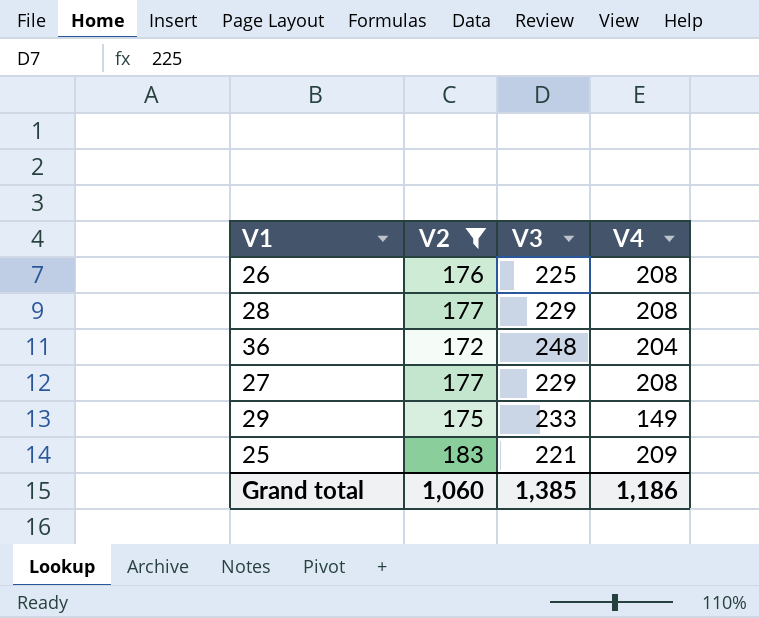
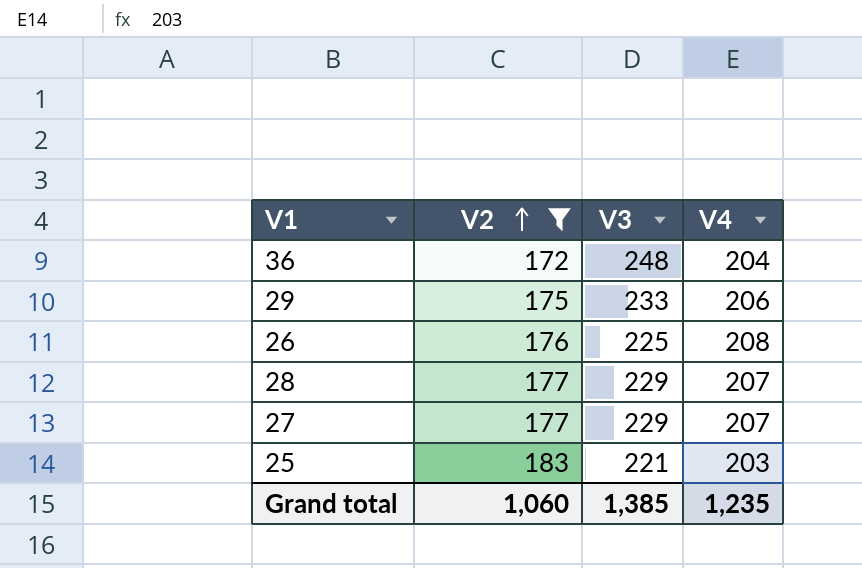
row order: none -> V2 ascending
29 | V4: 149 -> 206
28 | V4: 208 -> 207
27 | V4: 208 -> 207
25 | V4: 209 -> 203
Grand total | V4: 1,186 -> 1,235

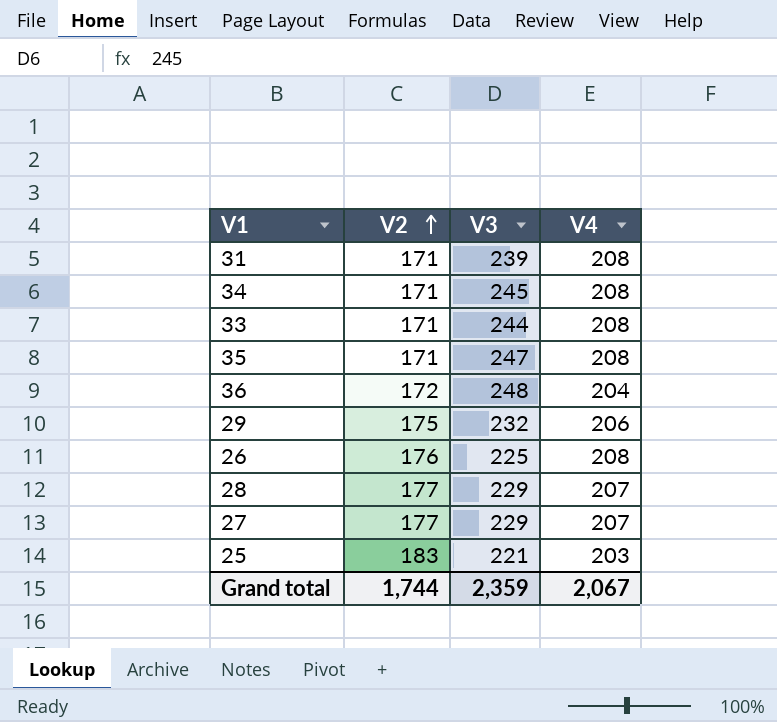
filter: V2 != 171 -> none
29 | V3: 233 -> 232
Grand total | V2: 1,060 -> 1,744
Grand total | V3: 1,385 -> 2,359
Grand total | V4: 1,235 -> 2,067

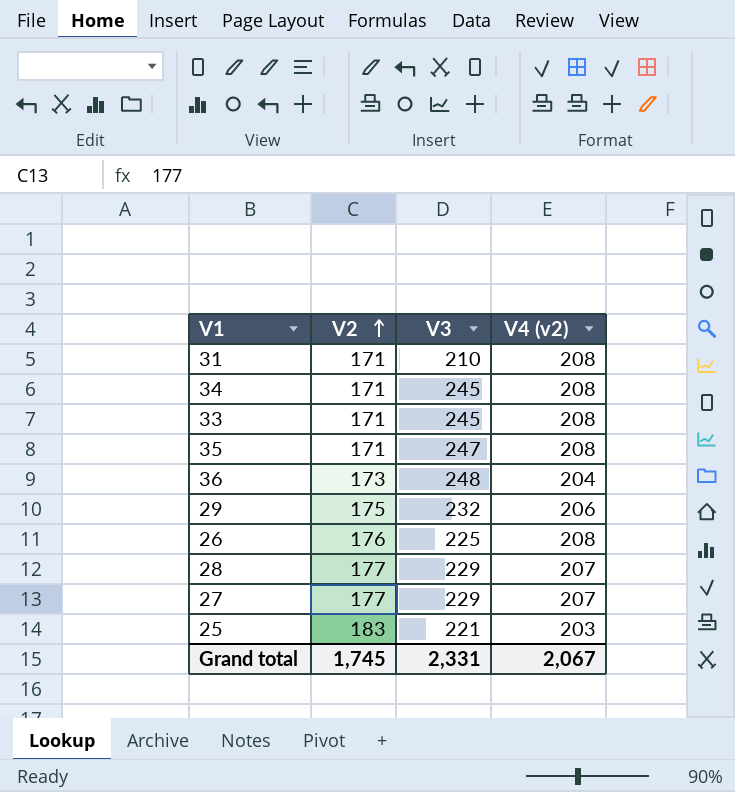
column name: V4 -> V4 (v2)
31 | V3: 239 -> 210
33 | V3: 244 -> 245
36 | V2: 172 -> 173
Grand total | V2: 1,744 -> 1,745
Grand total | V3: 2,359 -> 2,331

